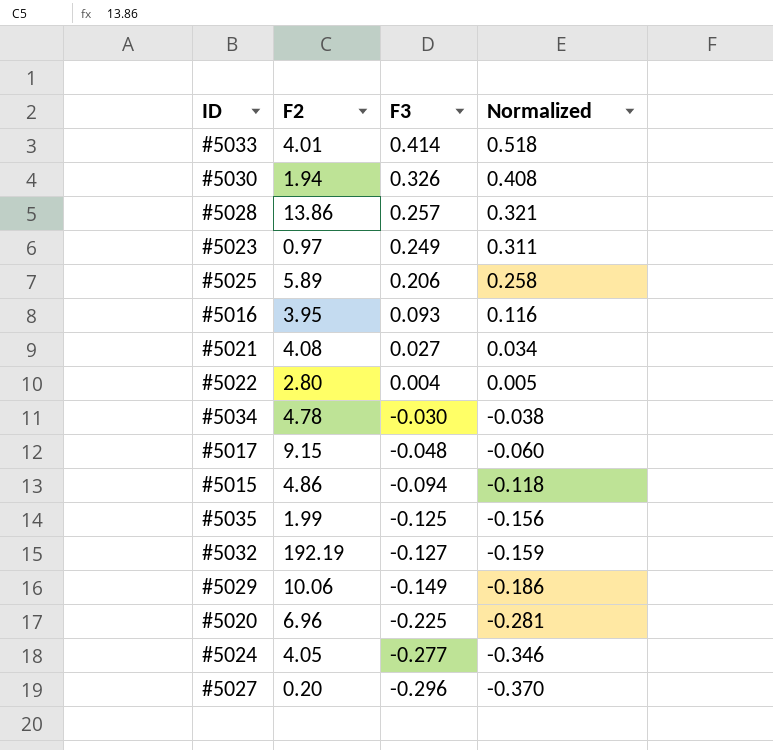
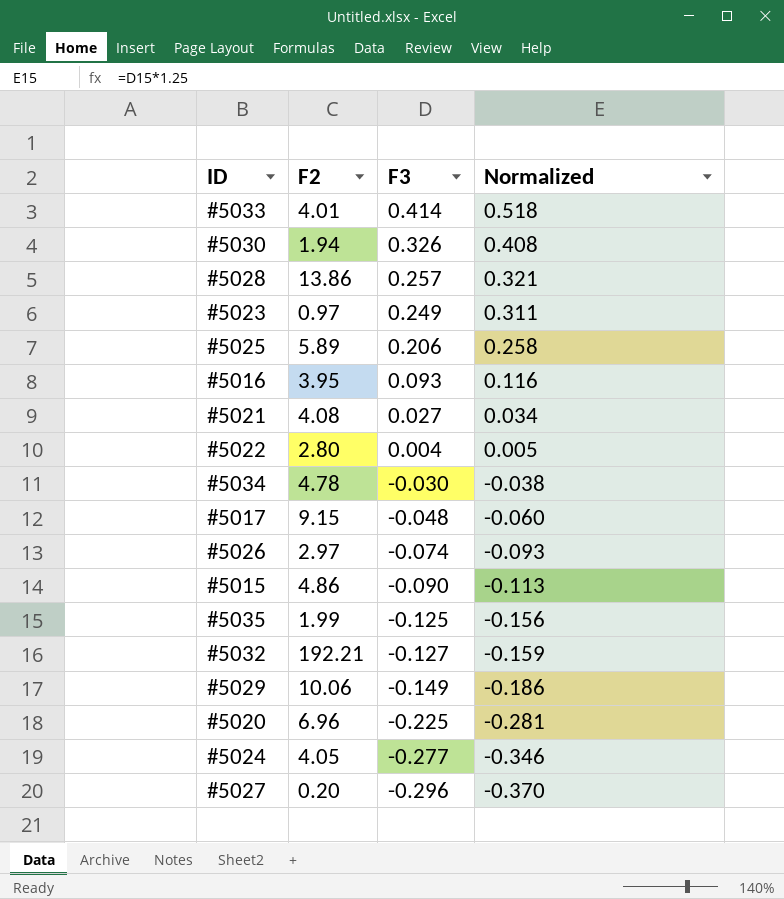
row #5026: none -> 2.97 | -0.074 | -0.093
#5015 | F3: -0.094 -> -0.090
#5015 | Normalized: -0.118 -> -0.113
#5032 | F2: 192.19 -> 192.21

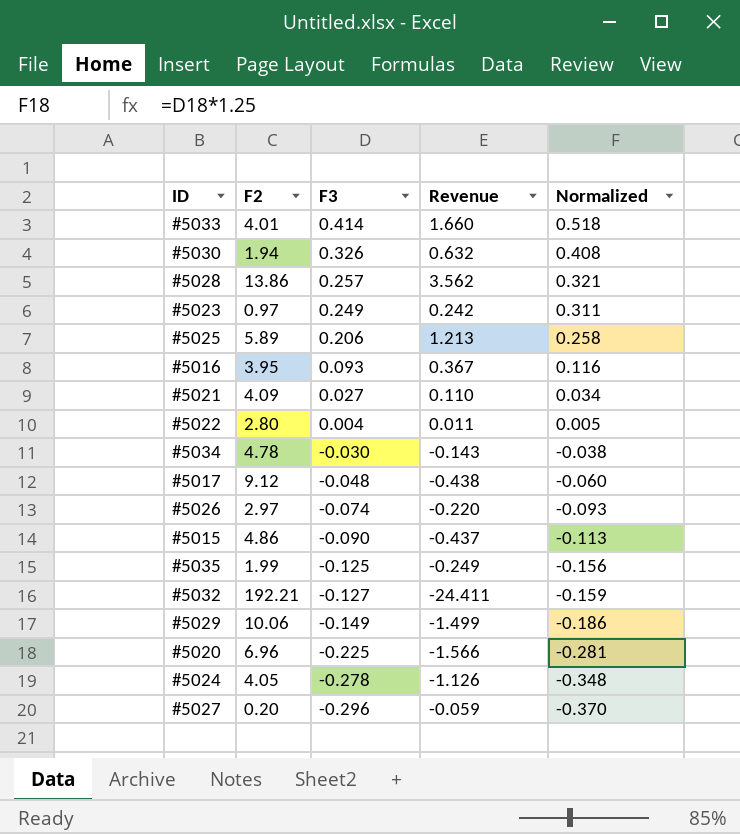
column Revenue | formula: none -> [F2] * [F3]
#5021 | F2: 4.08 -> 4.09
#5017 | F2: 9.15 -> 9.12
#5024 | F3: -0.277 -> -0.278
#5024 | Normalized: -0.346 -> -0.348

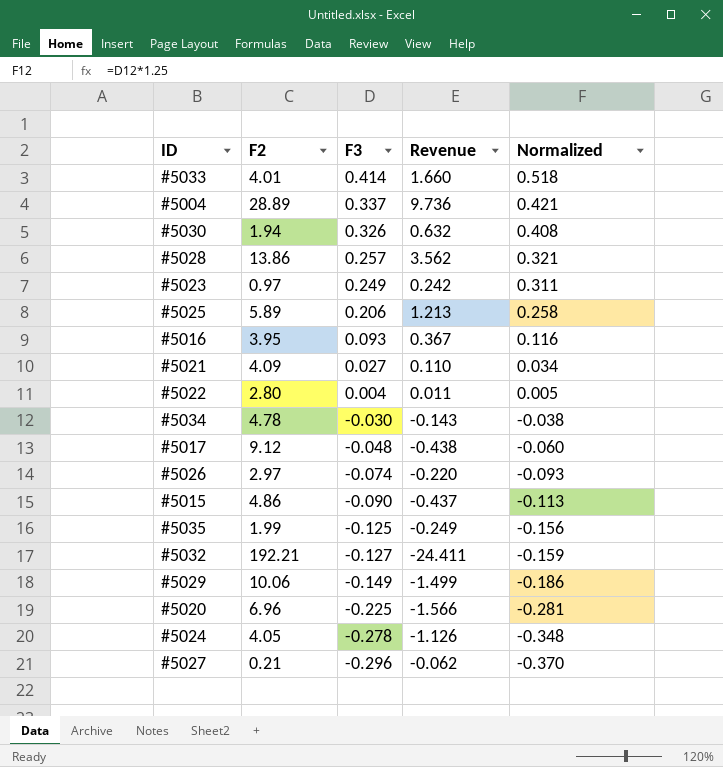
row #5004: none -> 28.89 | 0.337 | 9.736 | 0.421
#5027 | F2: 0.20 -> 0.21
#5027 | Revenue: -0.059 -> -0.062

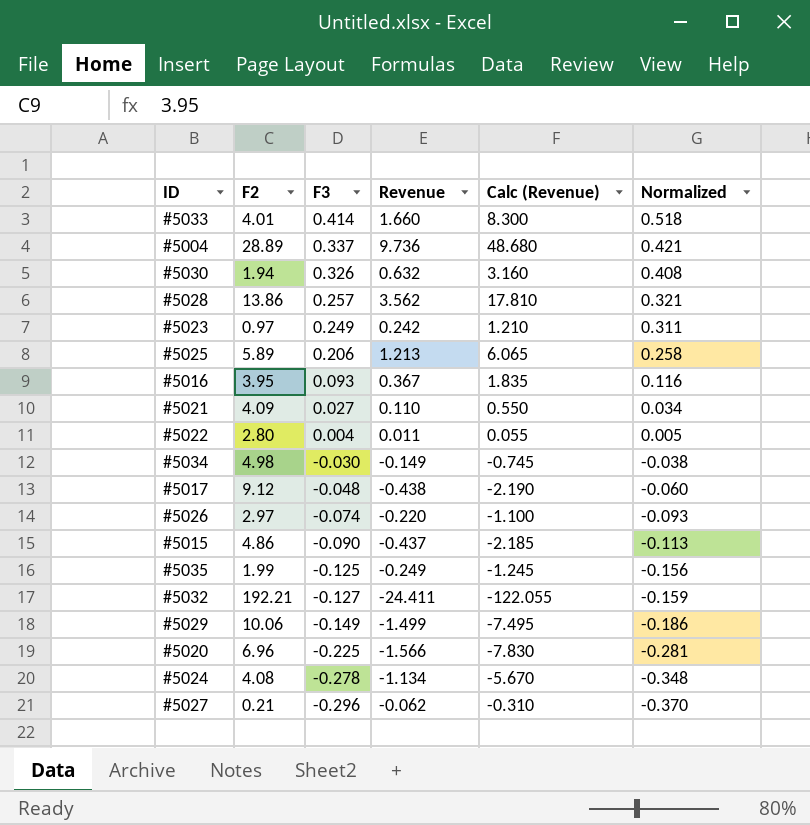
column Calc (Revenue) | formula: none -> [Revenue] * 5
#5034 | F2: 4.78 -> 4.98
#5034 | Revenue: -0.143 -> -0.149
#5024 | F2: 4.05 -> 4.08
#5024 | Revenue: -1.126 -> -1.134

